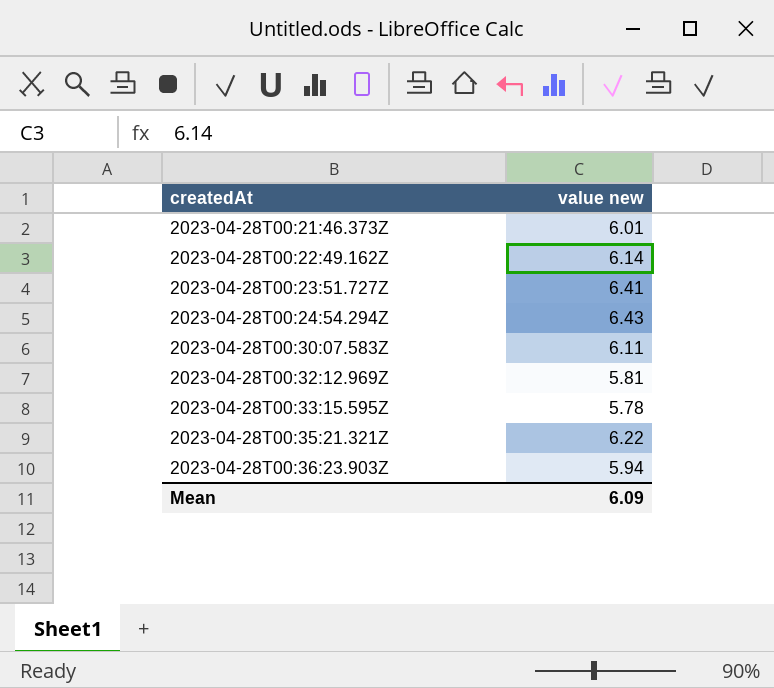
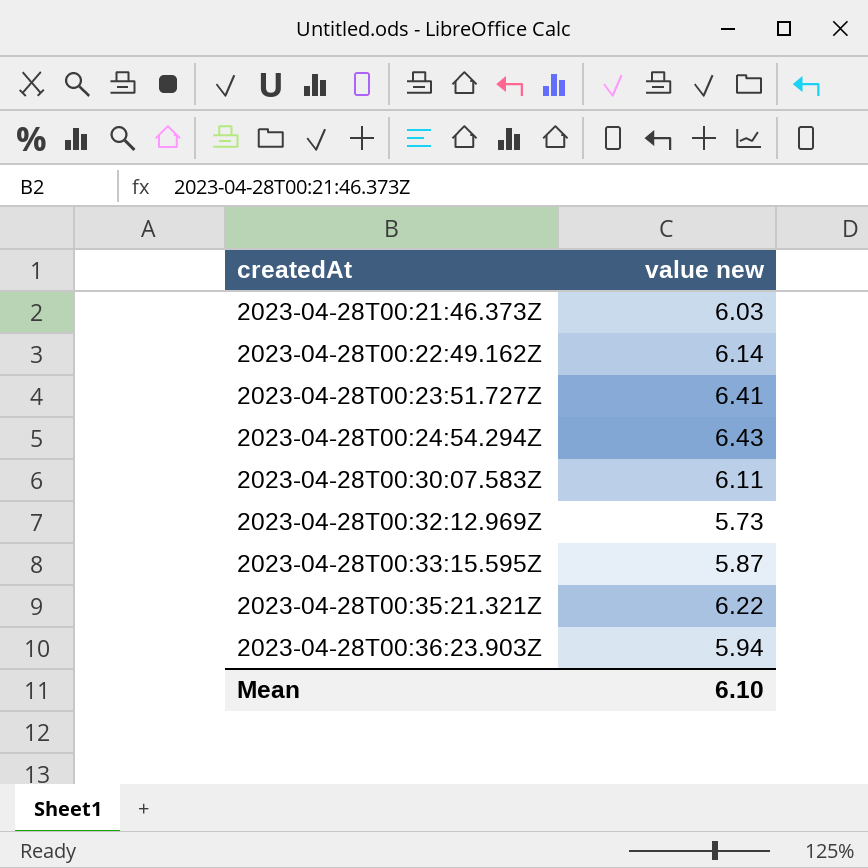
2023-04-28T00:21:46.373Z | value new: 6.01 -> 6.03
2023-04-28T00:32:12.969Z | value new: 5.81 -> 5.73
2023-04-28T00:33:15.595Z | value new: 5.78 -> 5.87
Mean | value new: 6.09 -> 6.10

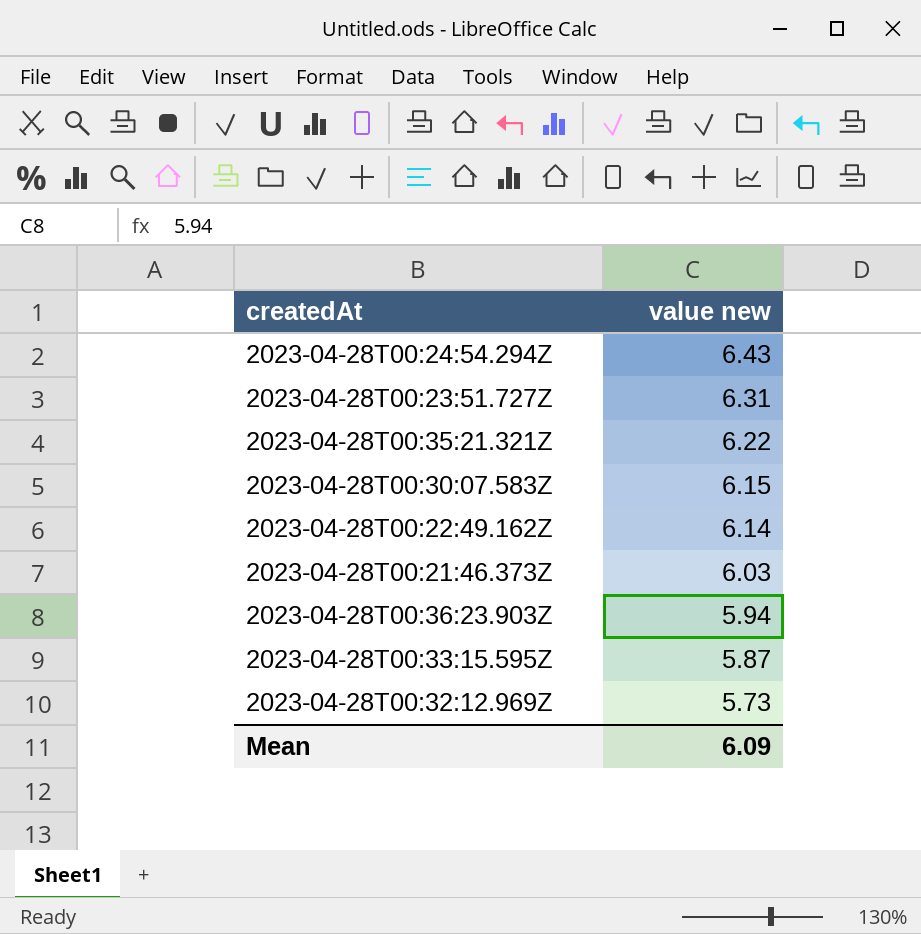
row order: createdAt ascending -> value new descending
2023-04-28T00:23:51.727Z | value new: 6.41 -> 6.31
2023-04-28T00:30:07.583Z | value new: 6.11 -> 6.15
Mean | value new: 6.10 -> 6.09

